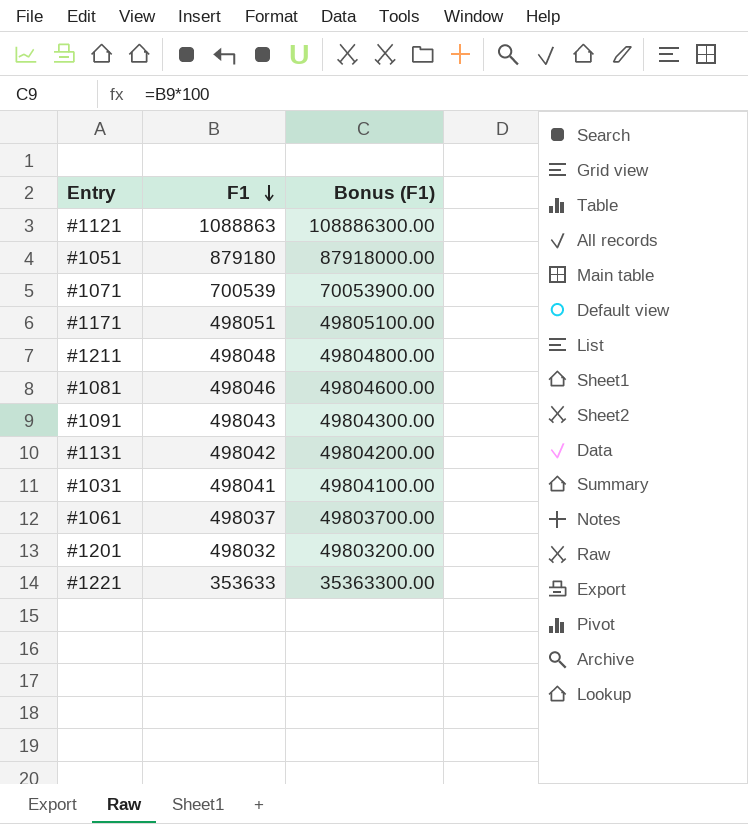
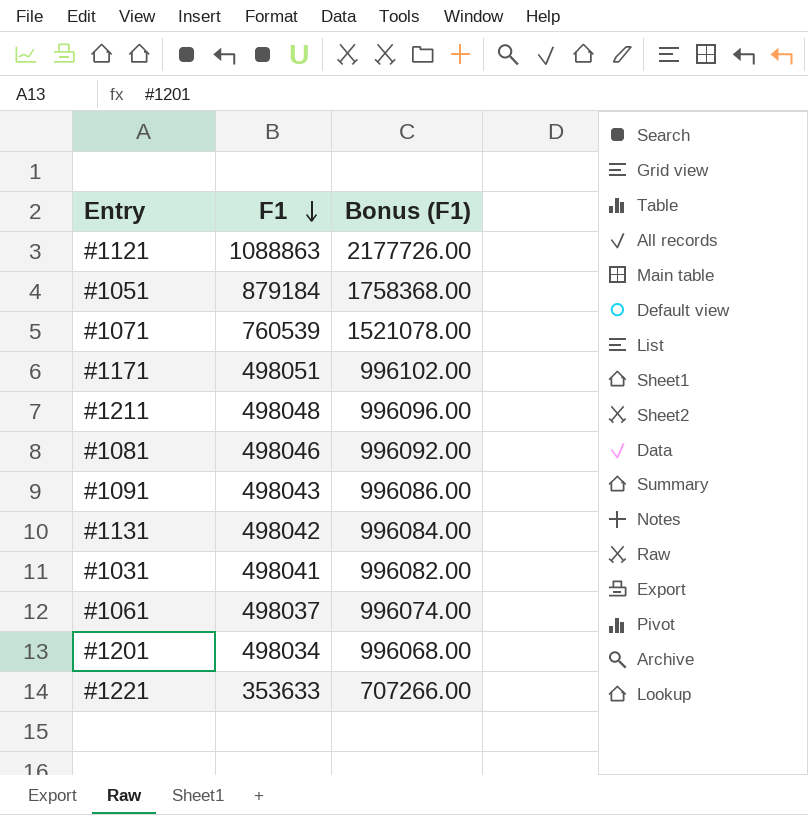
column Bonus (F1) | formula: [F1] * 100 -> [F1] * 2
#1051 | F1: 879180 -> 879184
#1071 | F1: 700539 -> 760539
#1201 | F1: 498032 -> 498034

